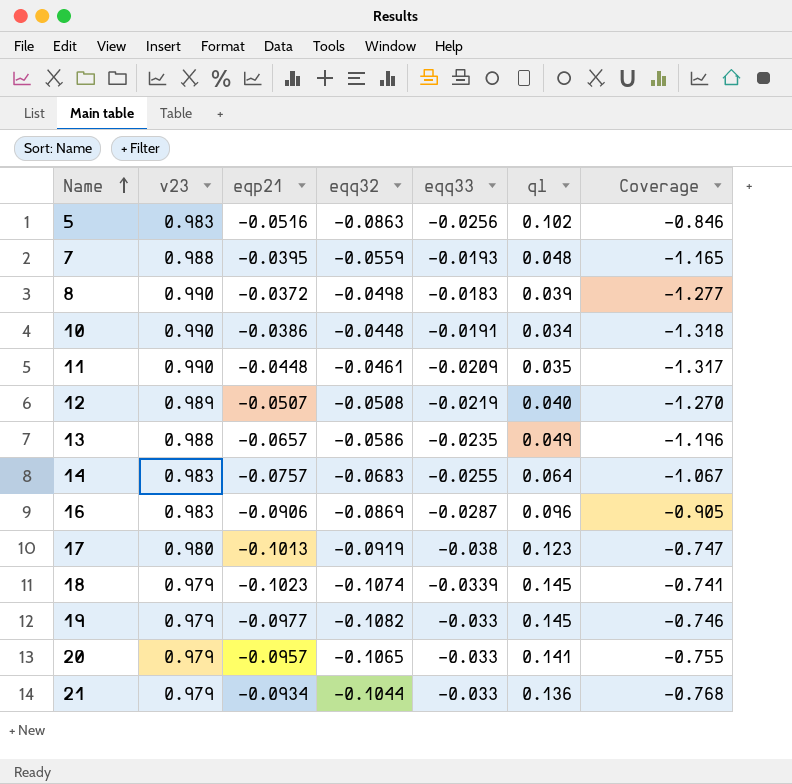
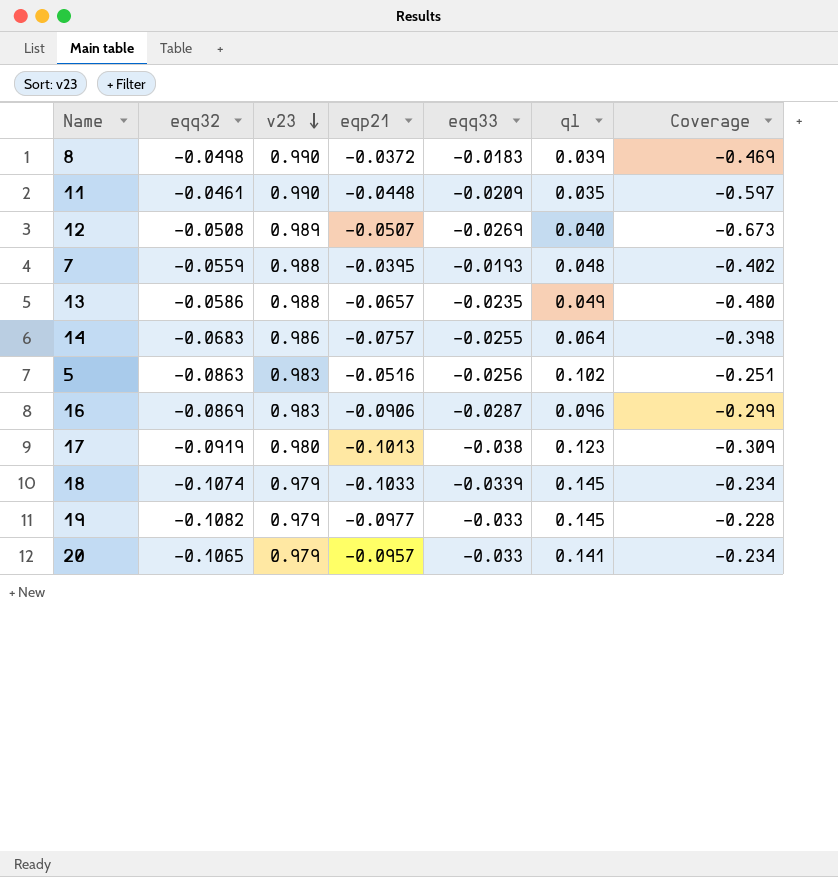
row order: Name ascending -> v23 descending
column eqq32 | position: 4 -> 2
column Coverage | formula: [eqq32] / [ql] -> [eqq33] / [ql]
row 10: 0.990 | -0.0386 | -0.0448 | -0.0191 | 0.034 | -1.318 -> none
row 21: 0.979 | -0.0934 | -0.1044 | -0.033 | 0.136 | -0.768 -> none
12 | eqq33: -0.0219 -> -0.0269
14 | v23: 0.983 -> 0.986
18 | eqp21: -0.1023 -> -0.1033

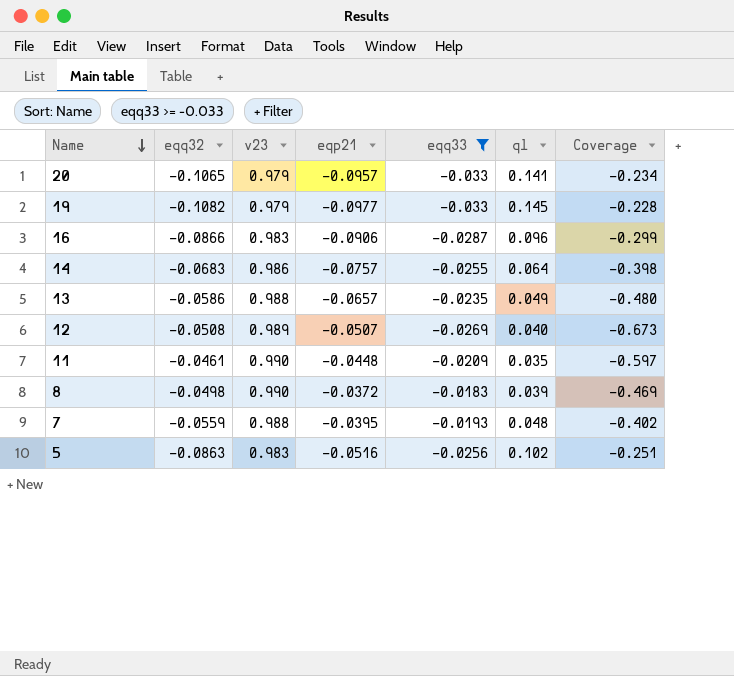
filter: none -> eqq33 >= -0.033
row order: v23 descending -> Name descending
16 | eqq32: -0.0869 -> -0.0866

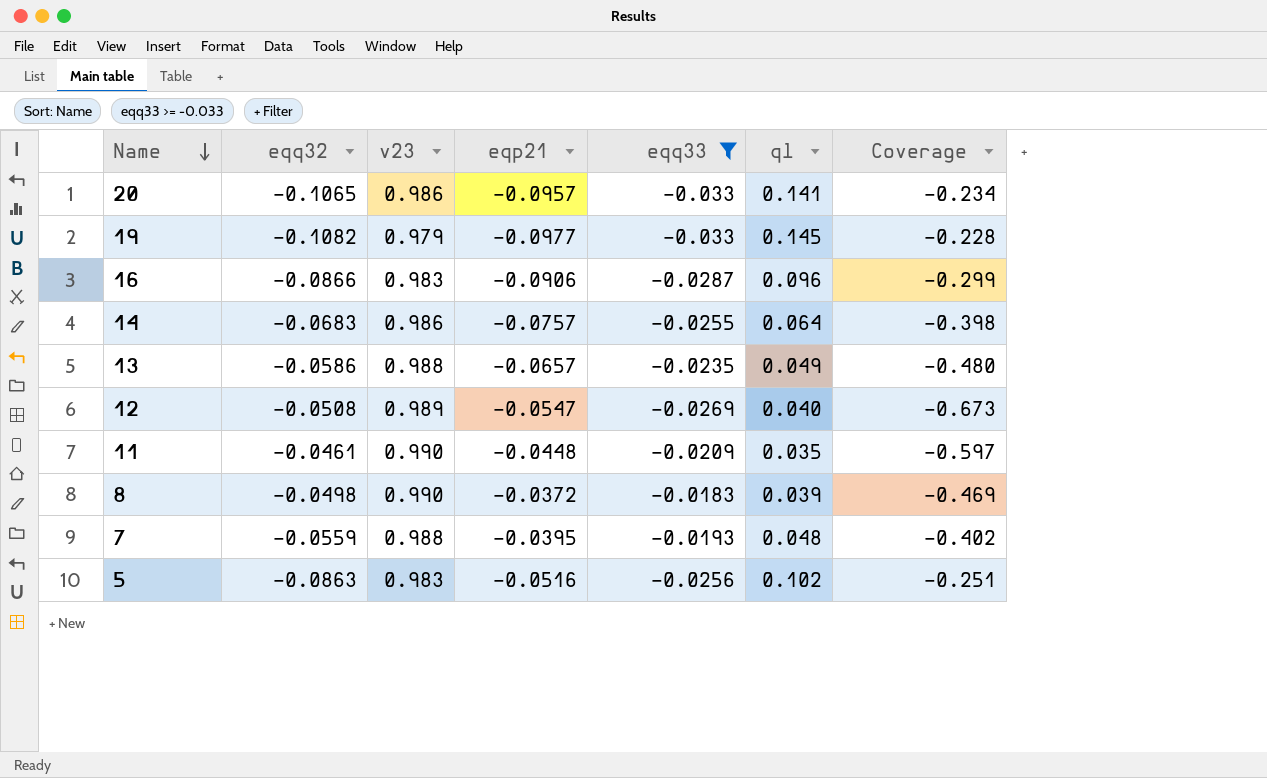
20 | v23: 0.979 -> 0.986
12 | eqp21: -0.0507 -> -0.0547

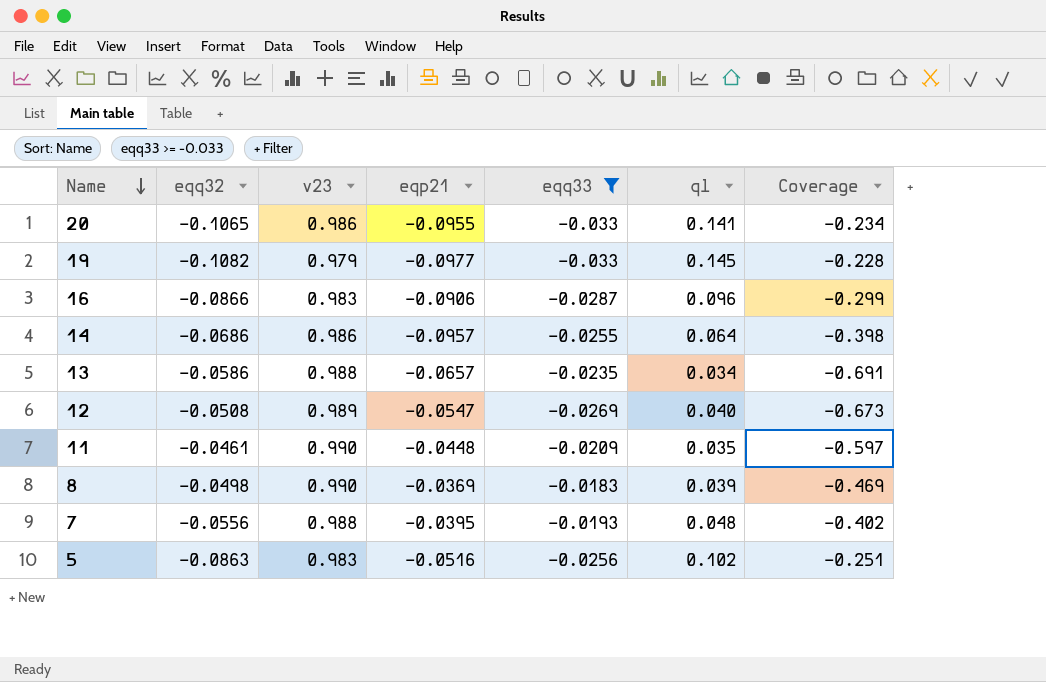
20 | eqp21: -0.0957 -> -0.0955
14 | eqq32: -0.0683 -> -0.0686
14 | eqp21: -0.0757 -> -0.0957
13 | ql: 0.049 -> 0.034
13 | Coverage: -0.480 -> -0.691
8 | eqp21: -0.0372 -> -0.0369
7 | eqq32: -0.0559 -> -0.0556

